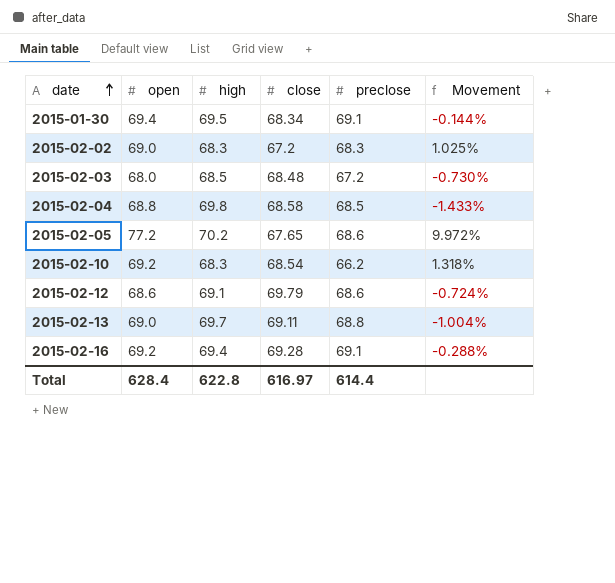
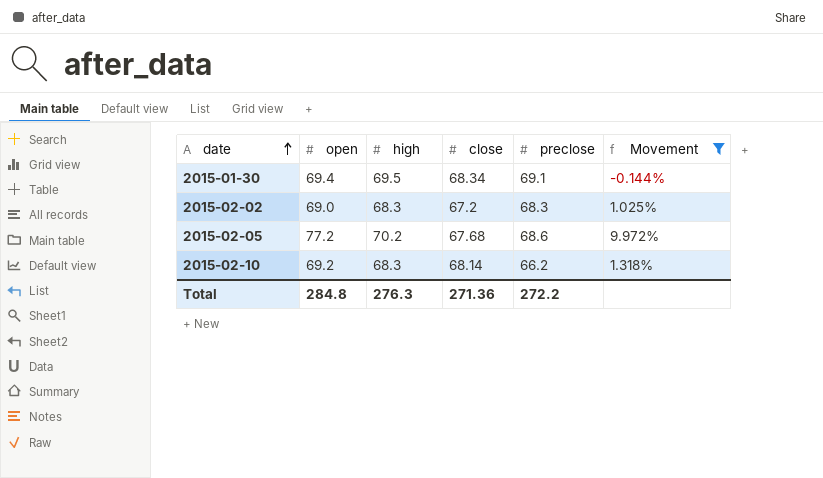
filter: none -> Movement >= -0.144%
2015-02-05 | close: 67.65 -> 67.68
2015-02-10 | close: 68.54 -> 68.14
Total | open: 628.4 -> 284.8
Total | high: 622.8 -> 276.3
Total | close: 616.97 -> 271.36
Total | preclose: 614.4 -> 272.2

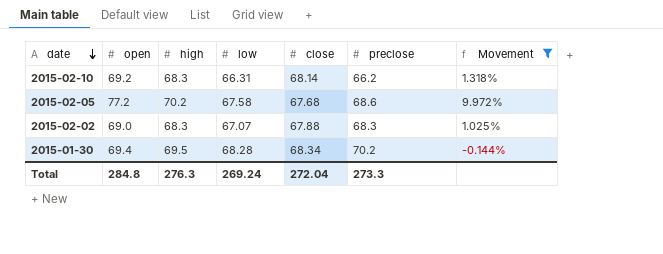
row order: date ascending -> date descending
column low | position: none -> 4
2015-02-02 | close: 67.2 -> 67.88
2015-01-30 | preclose: 69.1 -> 70.2
Total | close: 271.36 -> 272.04
Total | preclose: 272.2 -> 273.3

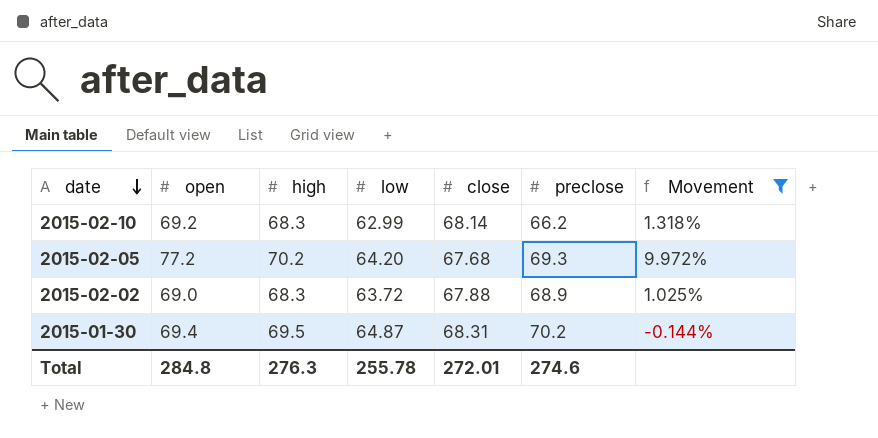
2015-02-10 | low: 66.31 -> 62.99
2015-02-05 | low: 67.58 -> 64.20
2015-02-05 | preclose: 68.6 -> 69.3
2015-02-02 | low: 67.07 -> 63.72
2015-02-02 | preclose: 68.3 -> 68.9
2015-01-30 | low: 68.28 -> 64.87
2015-01-30 | close: 68.34 -> 68.31
Total | low: 269.24 -> 255.78
Total | close: 272.04 -> 272.01
Total | preclose: 273.3 -> 274.6

